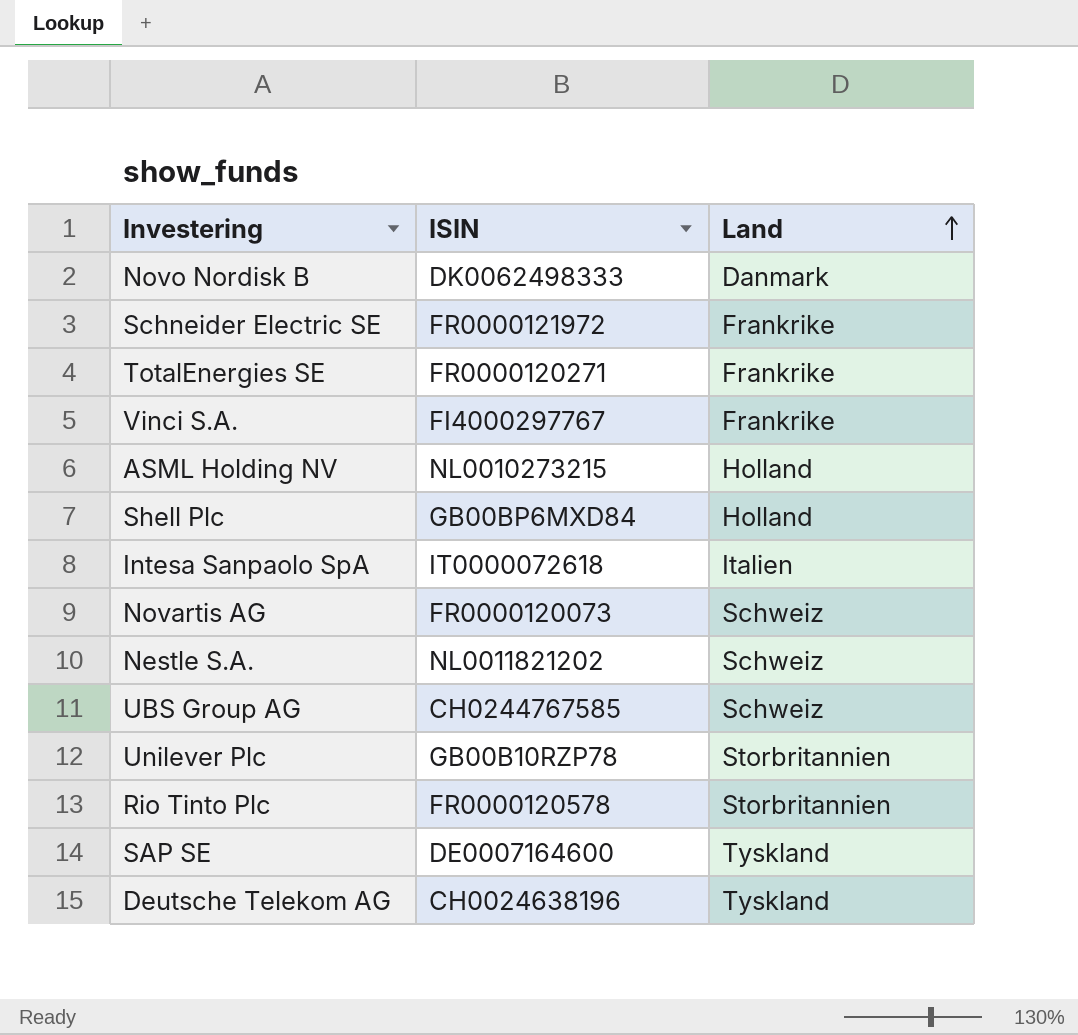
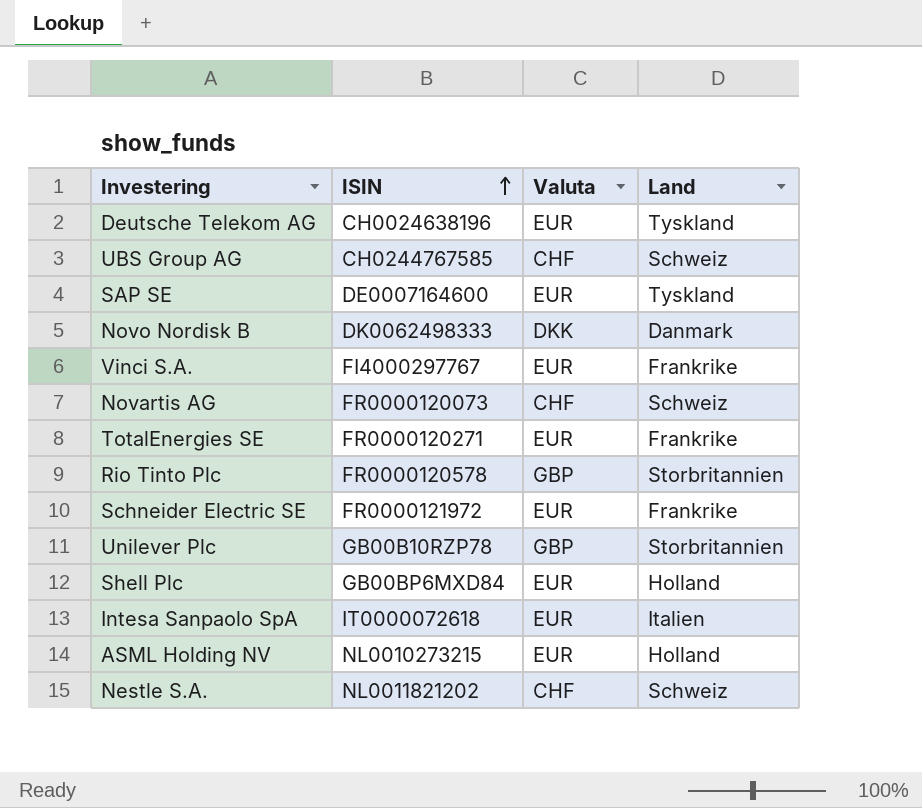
row order: Land ascending -> ISIN ascending
column Valuta | position: none -> 3

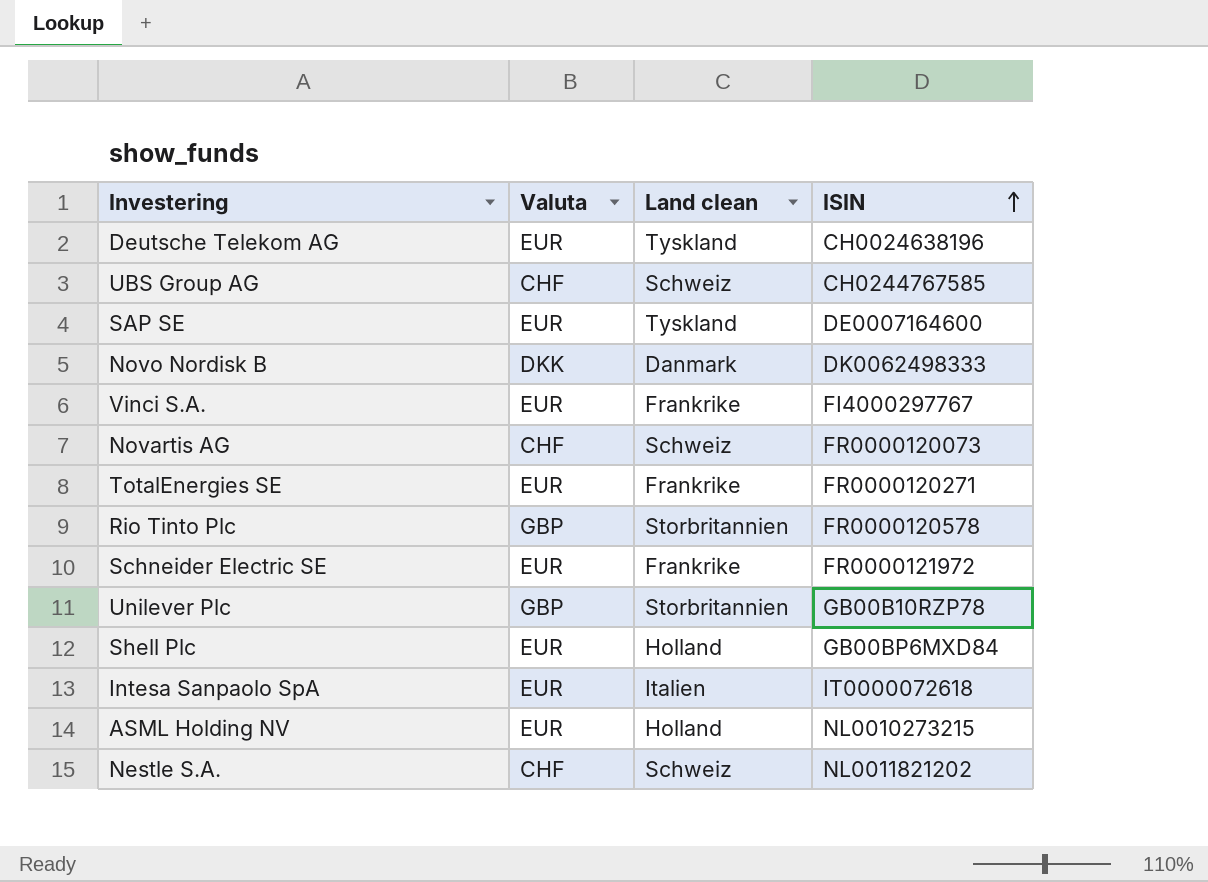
column name: Land -> Land clean
column ISIN | position: 2 -> 4

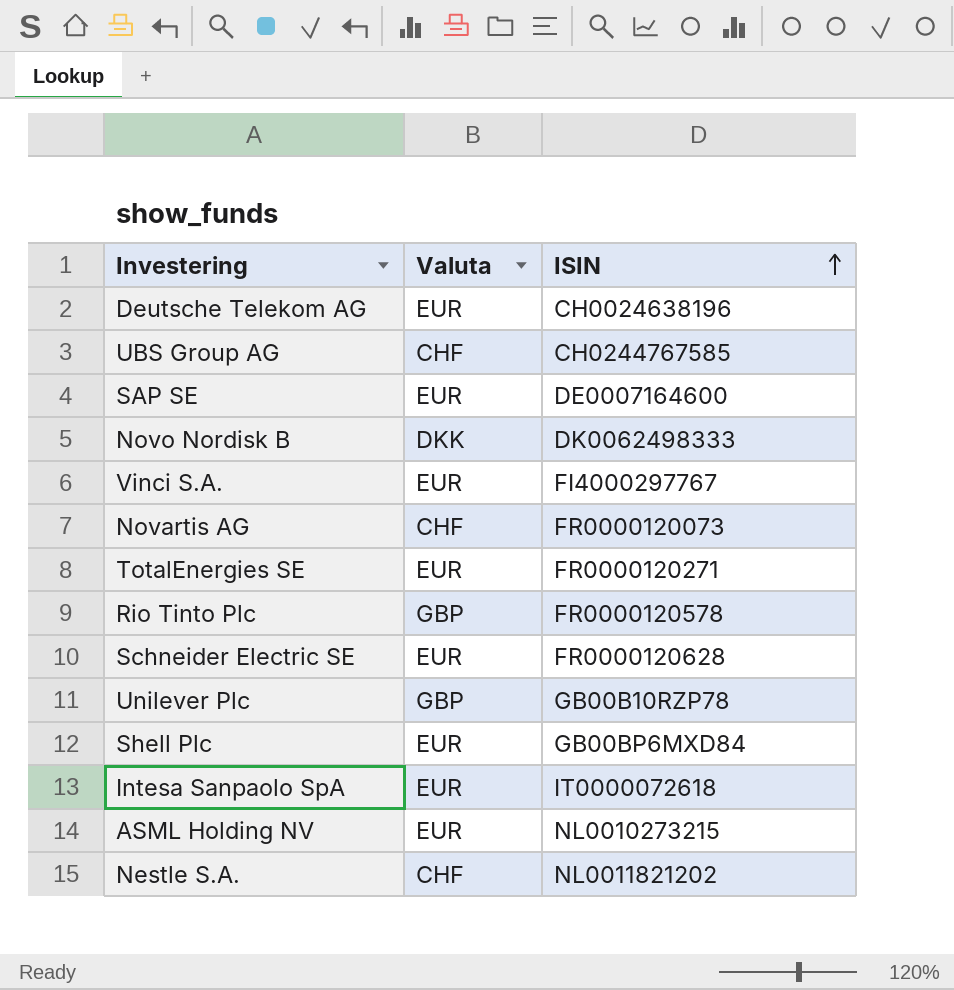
column Land clean | position: 3 -> none
Schneider Electric SE | ISIN: FR0000121972 -> FR0000120628

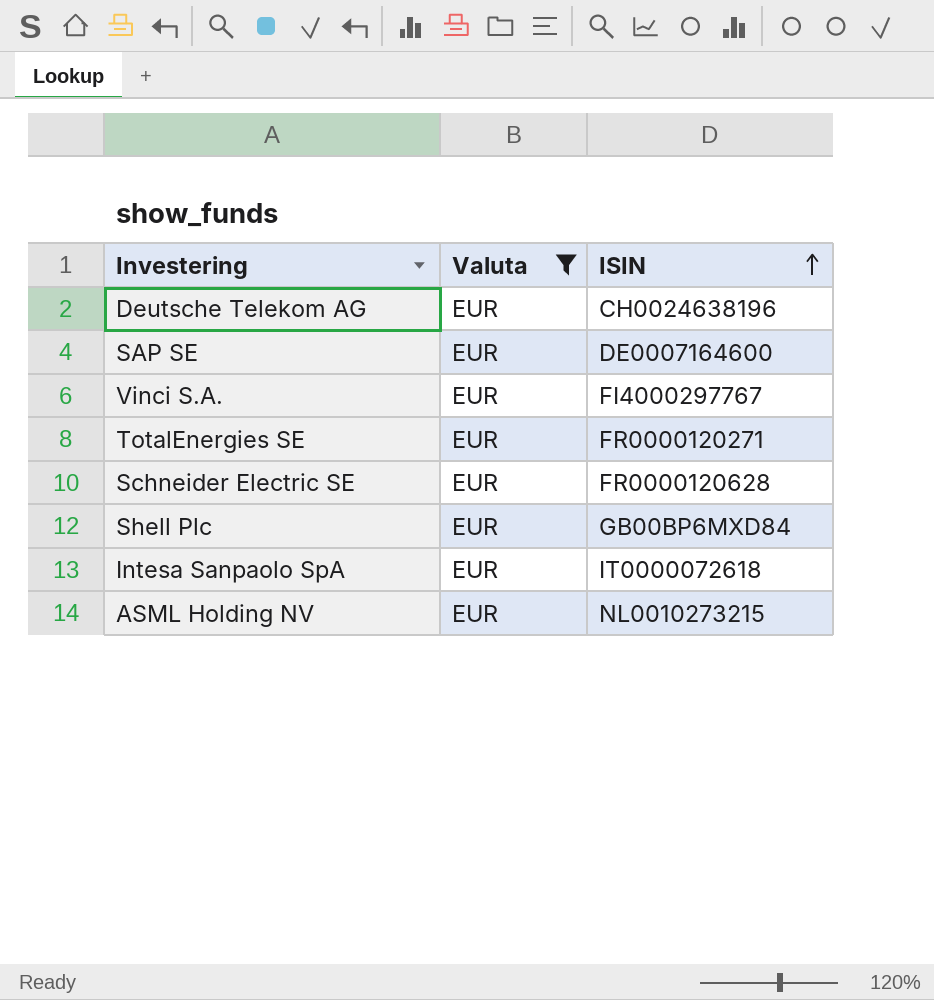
filter: none -> Valuta = EUR

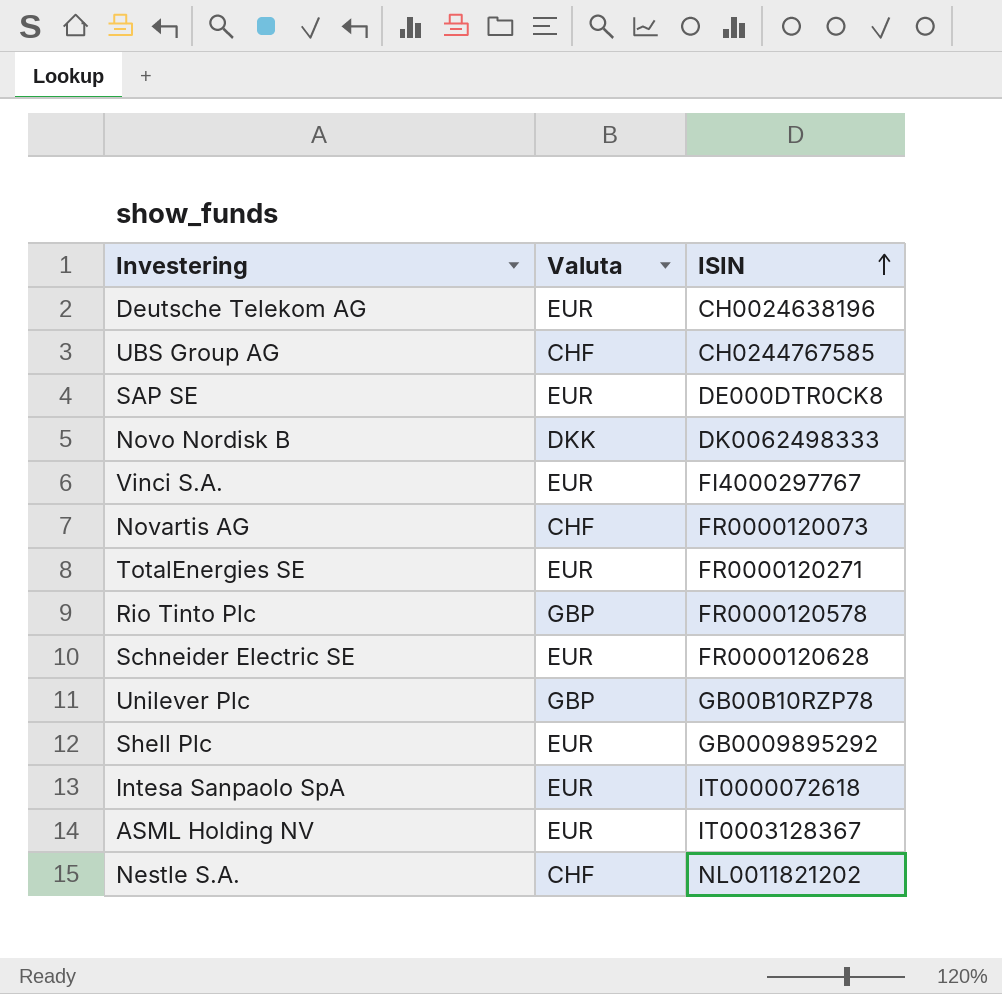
filter: Valuta = EUR -> none
SAP SE | ISIN: DE0007164600 -> DE000DTR0CK8
Shell Plc | ISIN: GB00BP6MXD84 -> GB0009895292
ASML Holding NV | ISIN: NL0010273215 -> IT0003128367

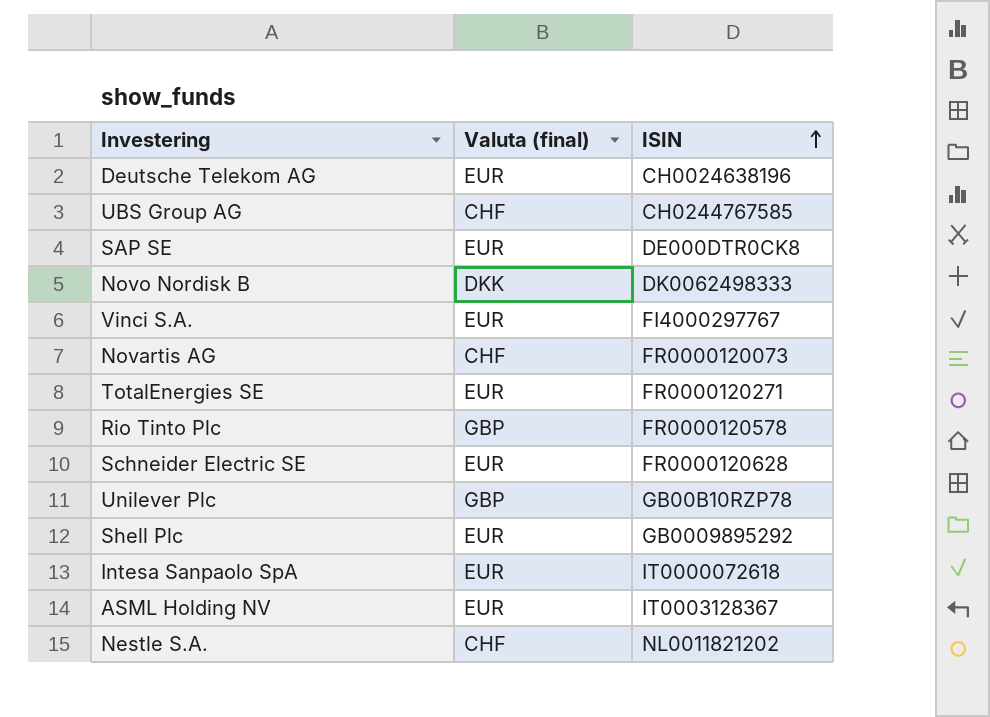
column name: Valuta -> Valuta (final)

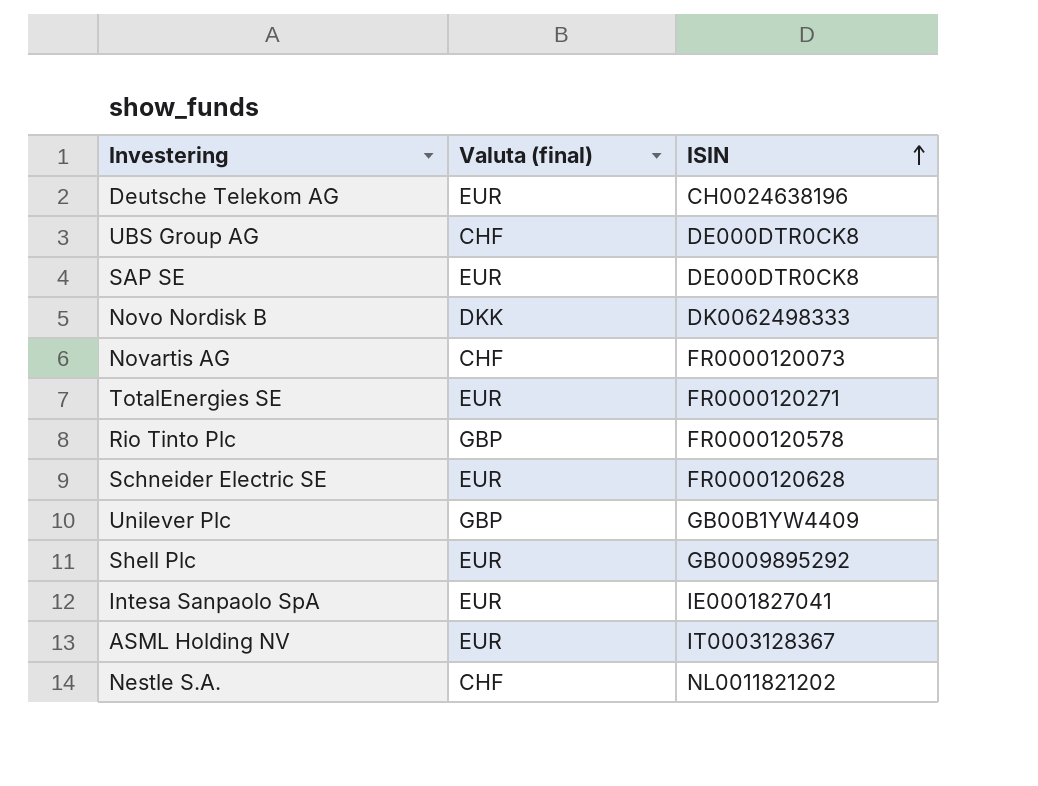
row Vinci S.A.: EUR | FI4000297767 -> none
UBS Group AG | ISIN: CH0244767585 -> DE000DTR0CK8
Unilever Plc | ISIN: GB00B10RZP78 -> GB00B1YW4409
Intesa Sanpaolo SpA | ISIN: IT0000072618 -> IE0001827041

